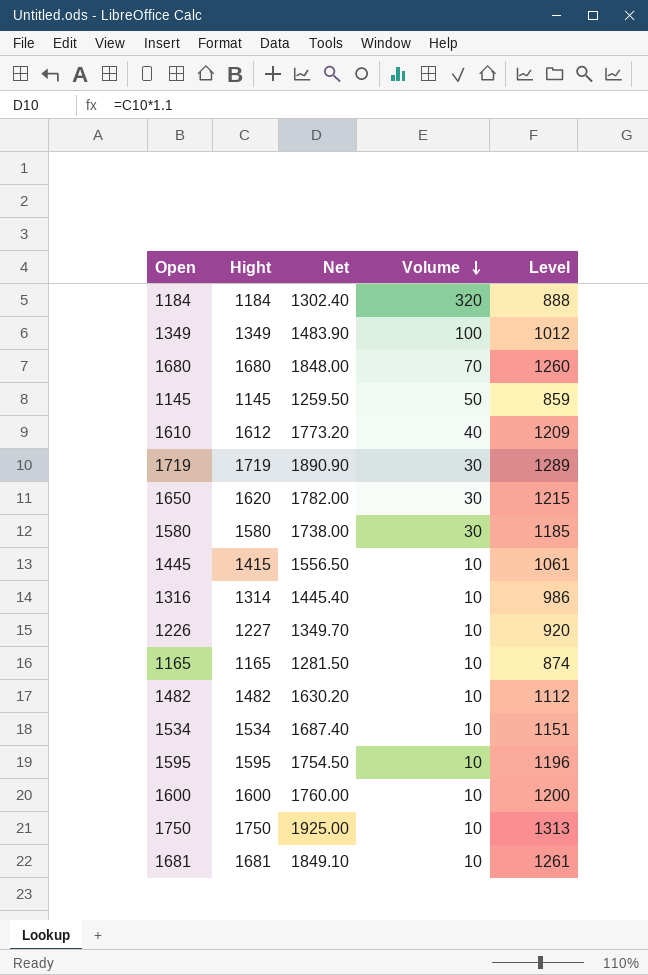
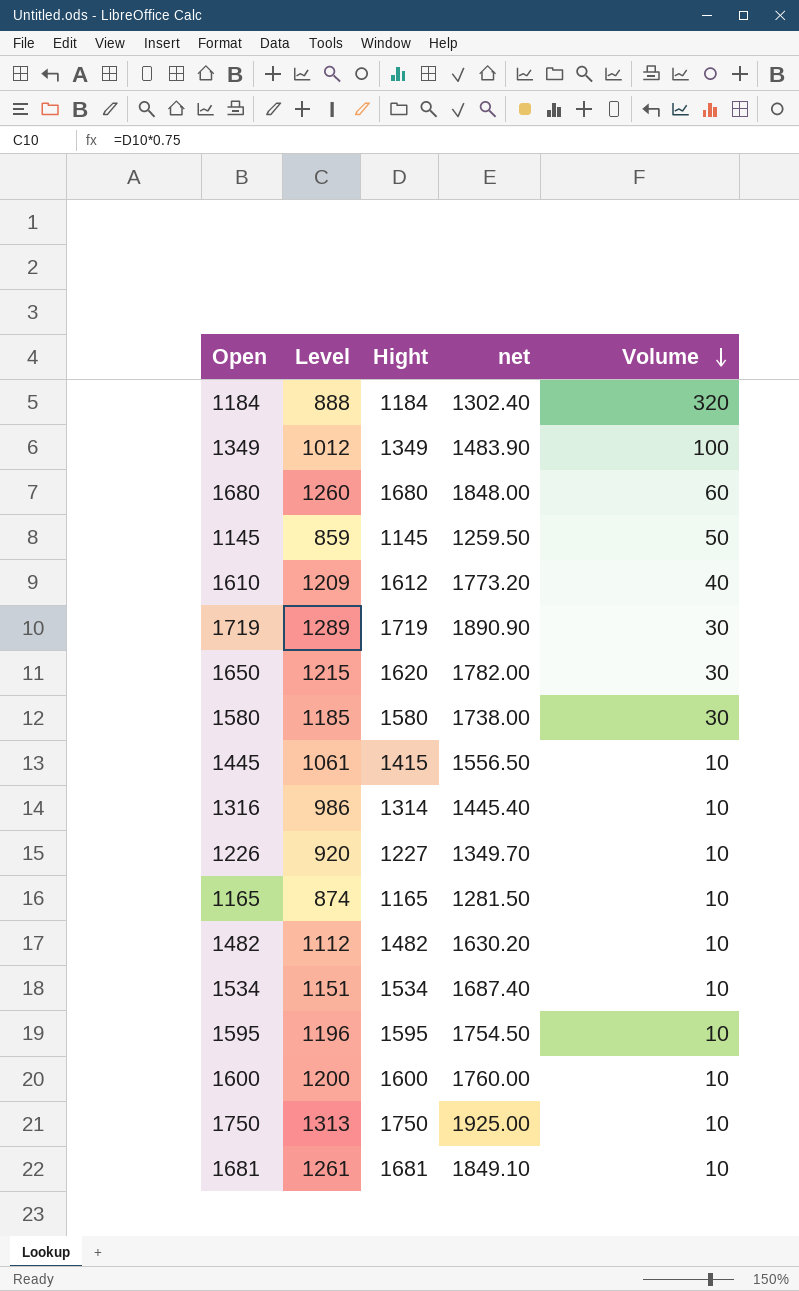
column Level | position: 5 -> 2
column name: Net -> net
1680 | Volume: 70 -> 60

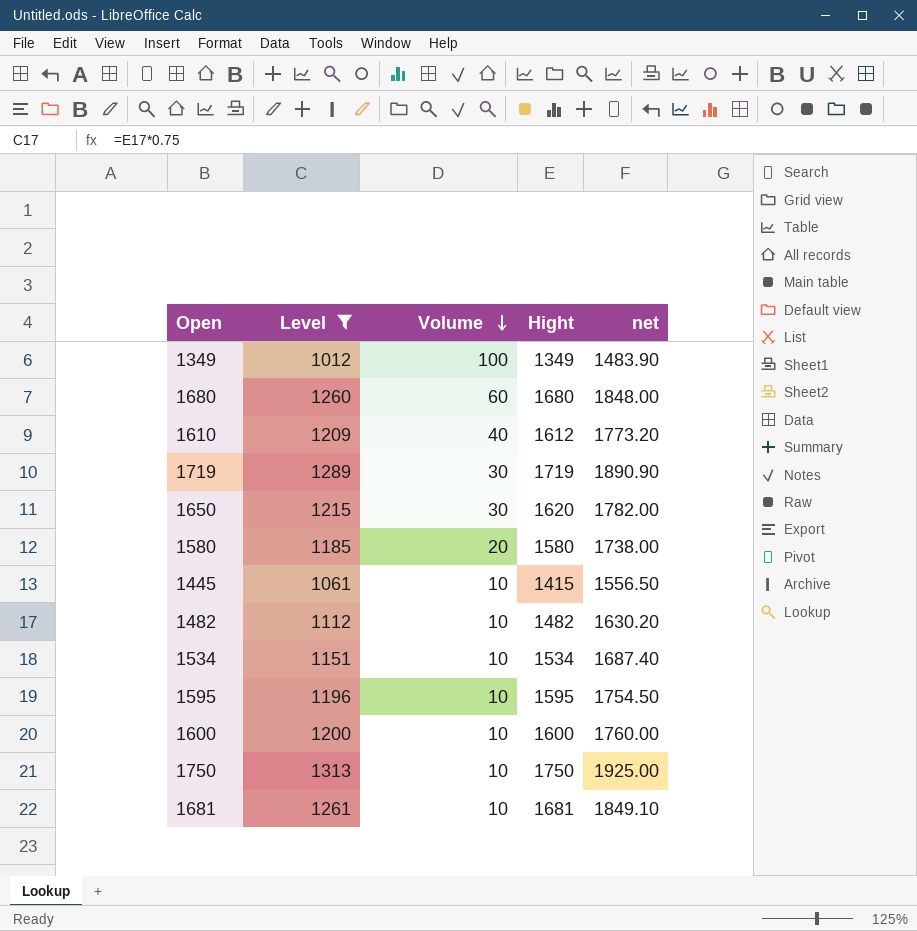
filter: none -> Level >= 1012
column Volume | position: 5 -> 3
1580 | Volume: 30 -> 20

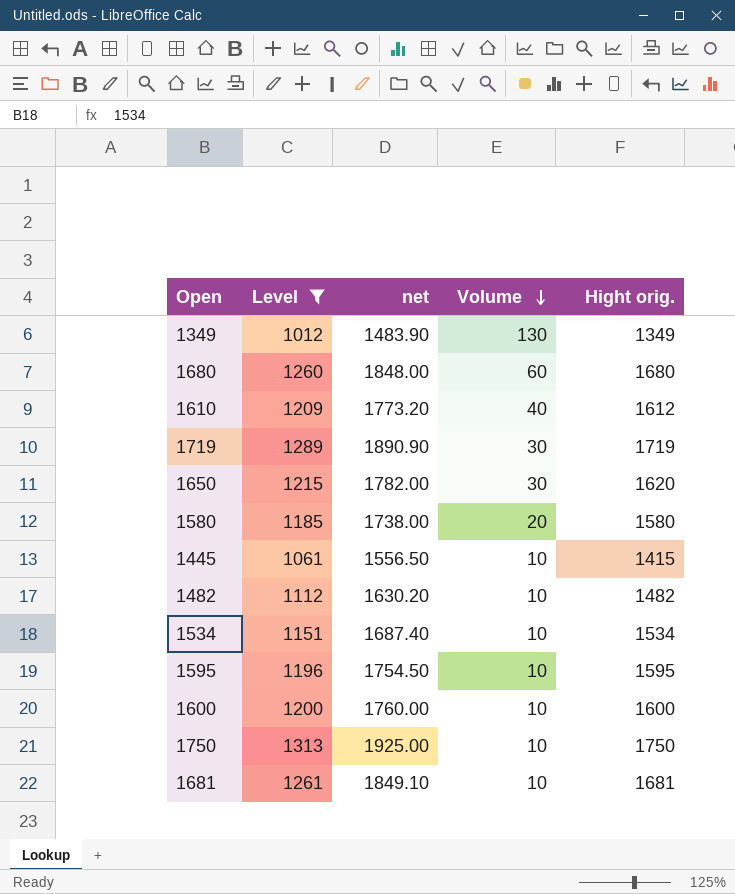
column net | position: 5 -> 3
column name: Hight -> Hight orig.
1349 | Volume: 100 -> 130

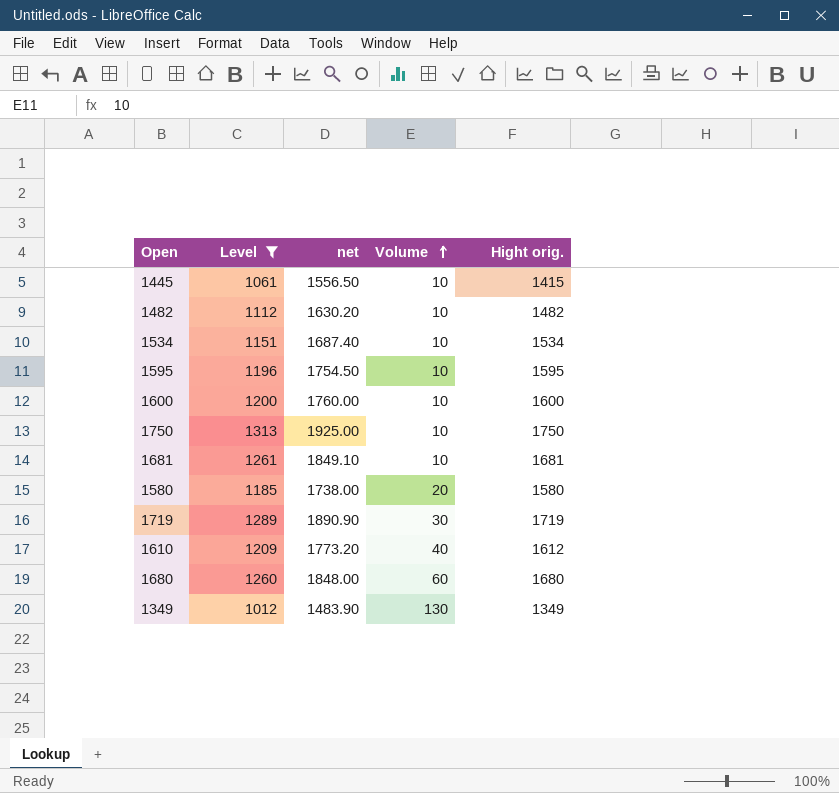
row order: Volume descending -> Volume ascending
row 1650: 1215 | 1782.00 | 30 | 1620 -> none

